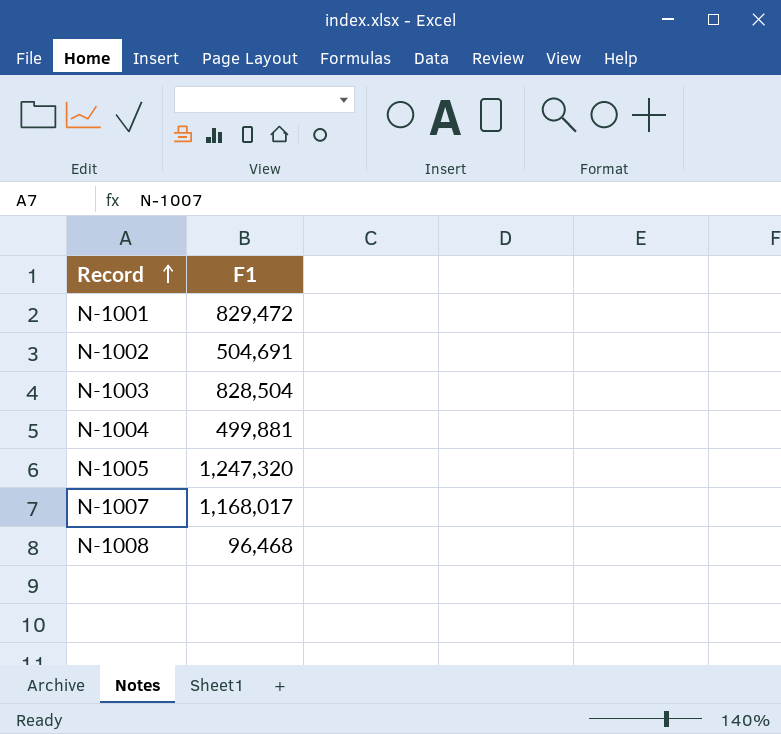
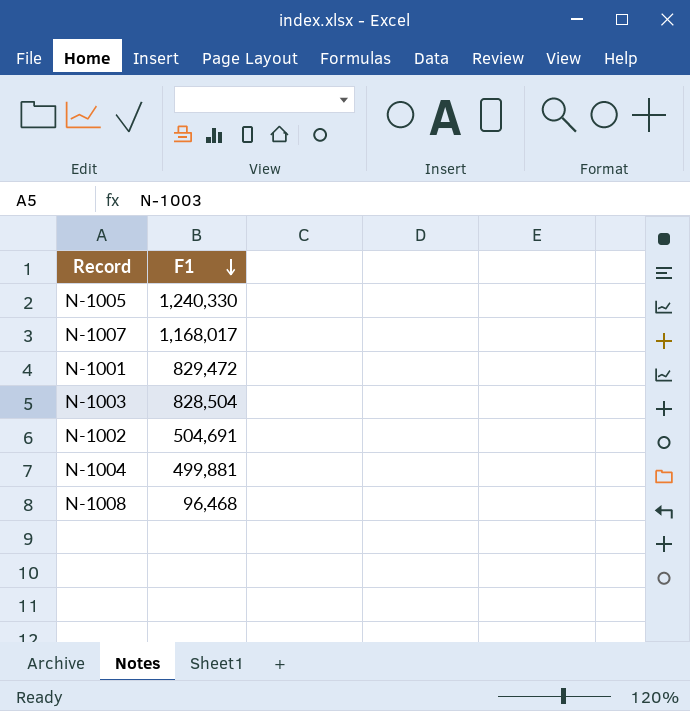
row order: Record ascending -> F1 descending
N-1005 | F1: 1,247,320 -> 1,240,330

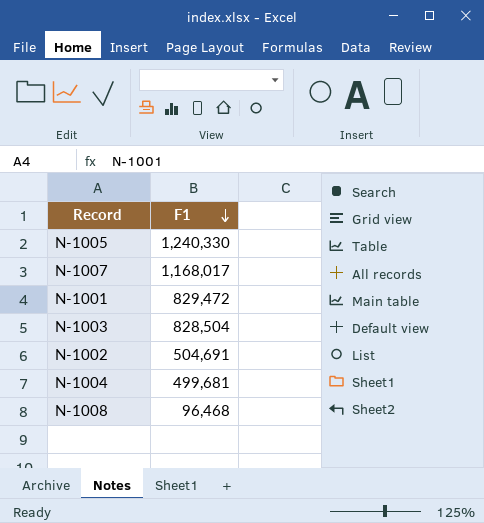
N-1004 | F1: 499,881 -> 499,681

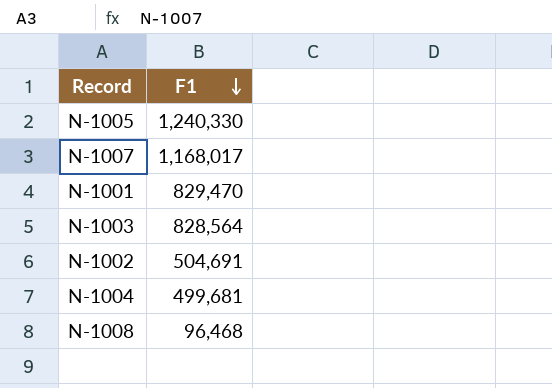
N-1001 | F1: 829,472 -> 829,470
N-1003 | F1: 828,504 -> 828,564

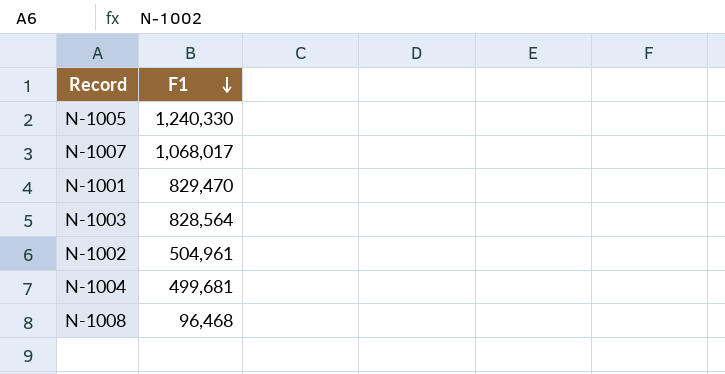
N-1007 | F1: 1,168,017 -> 1,068,017
N-1002 | F1: 504,691 -> 504,961

